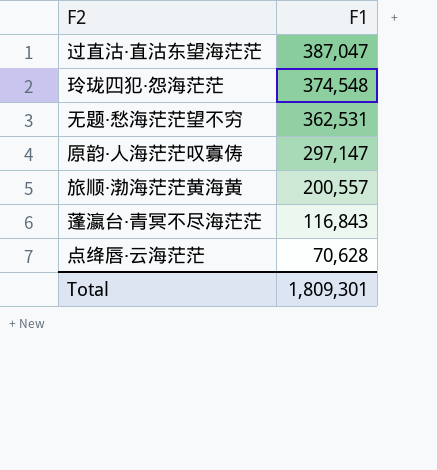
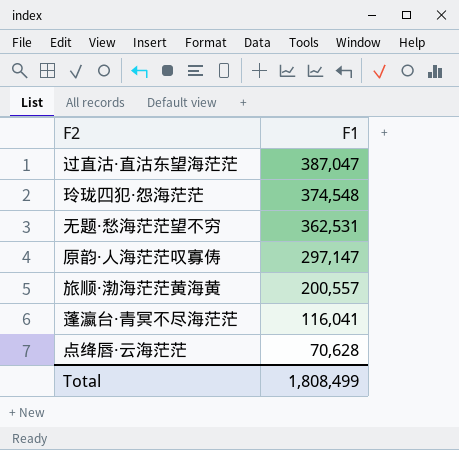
蓬瀛台·青冥不尽海茫茫 | F1: 116,843 -> 116,041
Total | F1: 1,809,301 -> 1,808,499

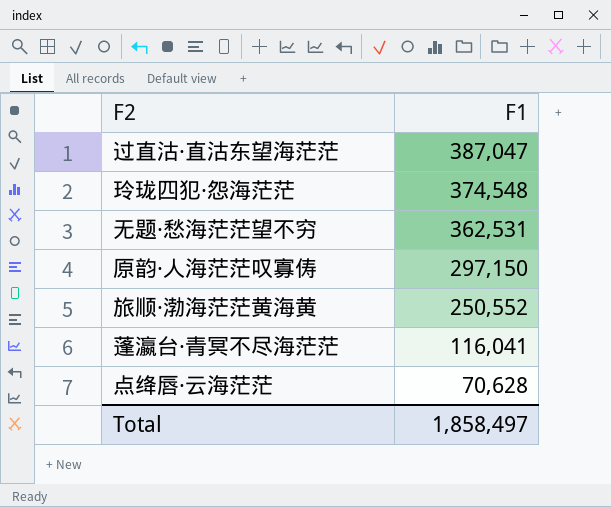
原韵·人海茫茫叹寡俦 | F1: 297,147 -> 297,150
旅顺·渤海茫茫黄海黄 | F1: 200,557 -> 250,552
Total | F1: 1,808,499 -> 1,858,497

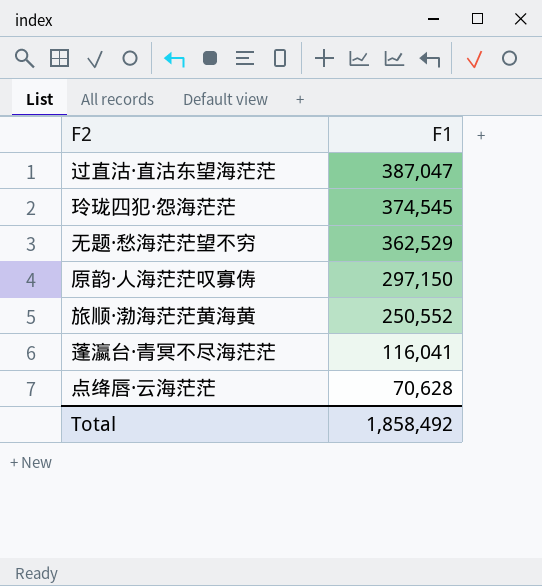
玲珑四犯·怨海茫茫 | F1: 374,548 -> 374,545
无题·愁海茫茫望不穷 | F1: 362,531 -> 362,529
Total | F1: 1,858,497 -> 1,858,492

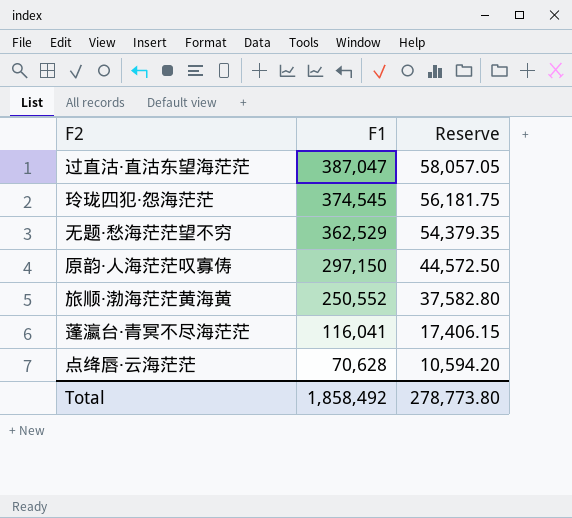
column Reserve | formula: none -> [F1] * 0.15

